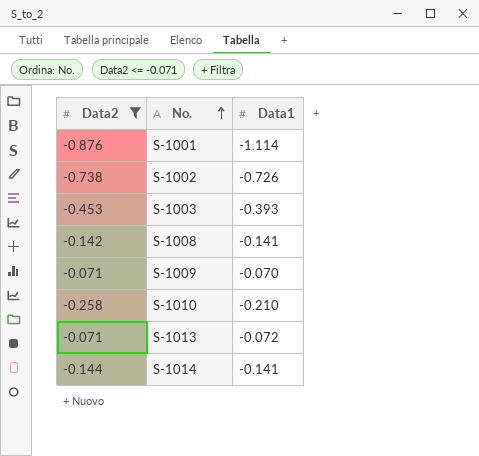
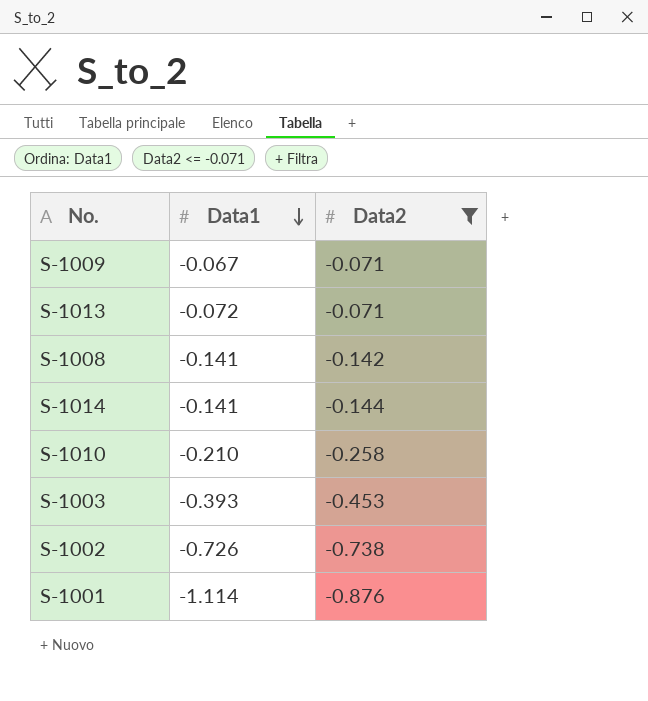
row order: No. ascending -> Data1 descending
column Data2 | position: 1 -> 3
S-1009 | Data1: -0.070 -> -0.067

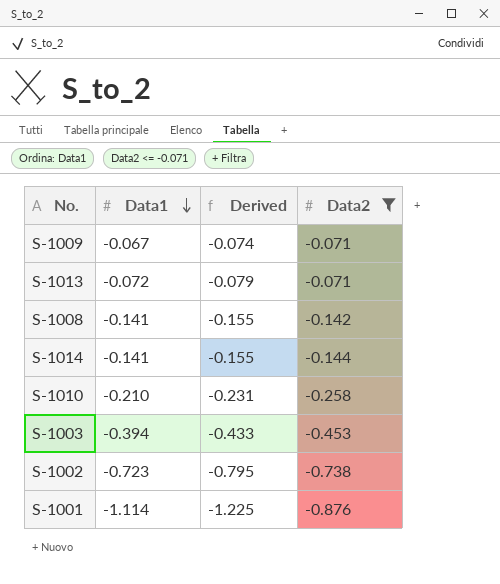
column Derived | formula: none -> [Data1] * 1.1
S-1003 | Data1: -0.393 -> -0.394
S-1002 | Data1: -0.726 -> -0.723

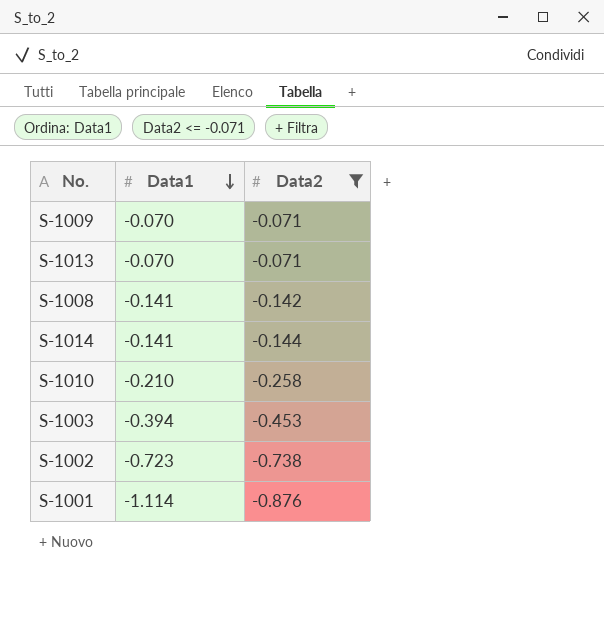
column Derived | formula: [Data1] * 1.1 -> none
S-1009 | Data1: -0.067 -> -0.070
S-1013 | Data1: -0.072 -> -0.070

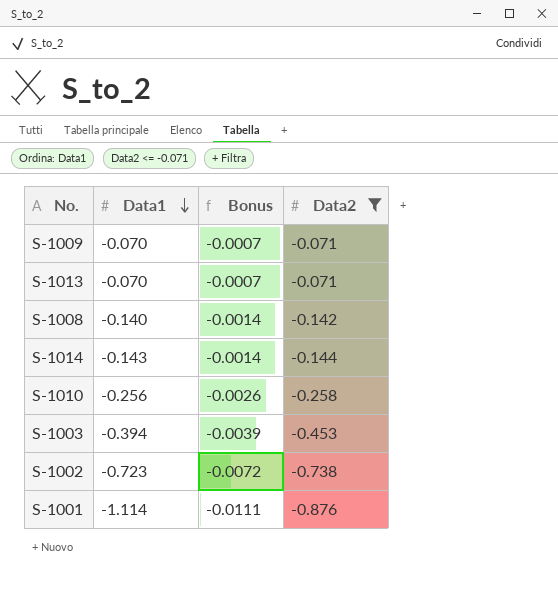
column Bonus | formula: none -> [Data1] * 0.01
S-1008 | Data1: -0.141 -> -0.140
S-1014 | Data1: -0.141 -> -0.143
S-1010 | Data1: -0.210 -> -0.256

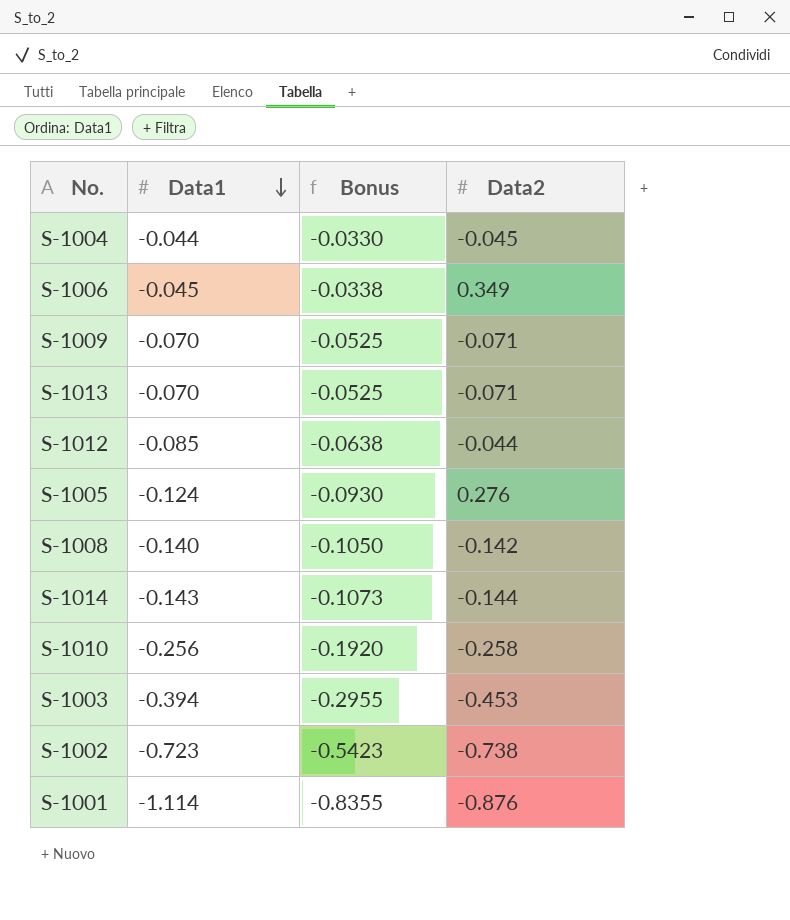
filter: Data2 <= -0.071 -> none
column Bonus | formula: [Data1] * 0.01 -> [Data1] * 0.75

